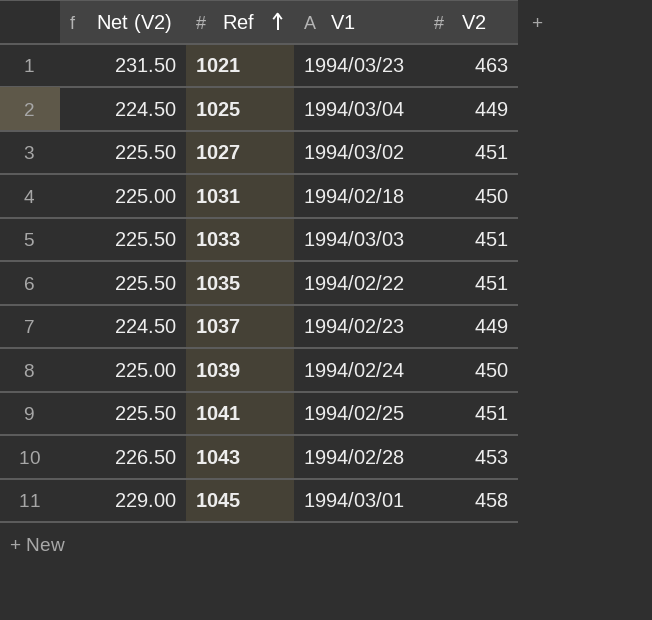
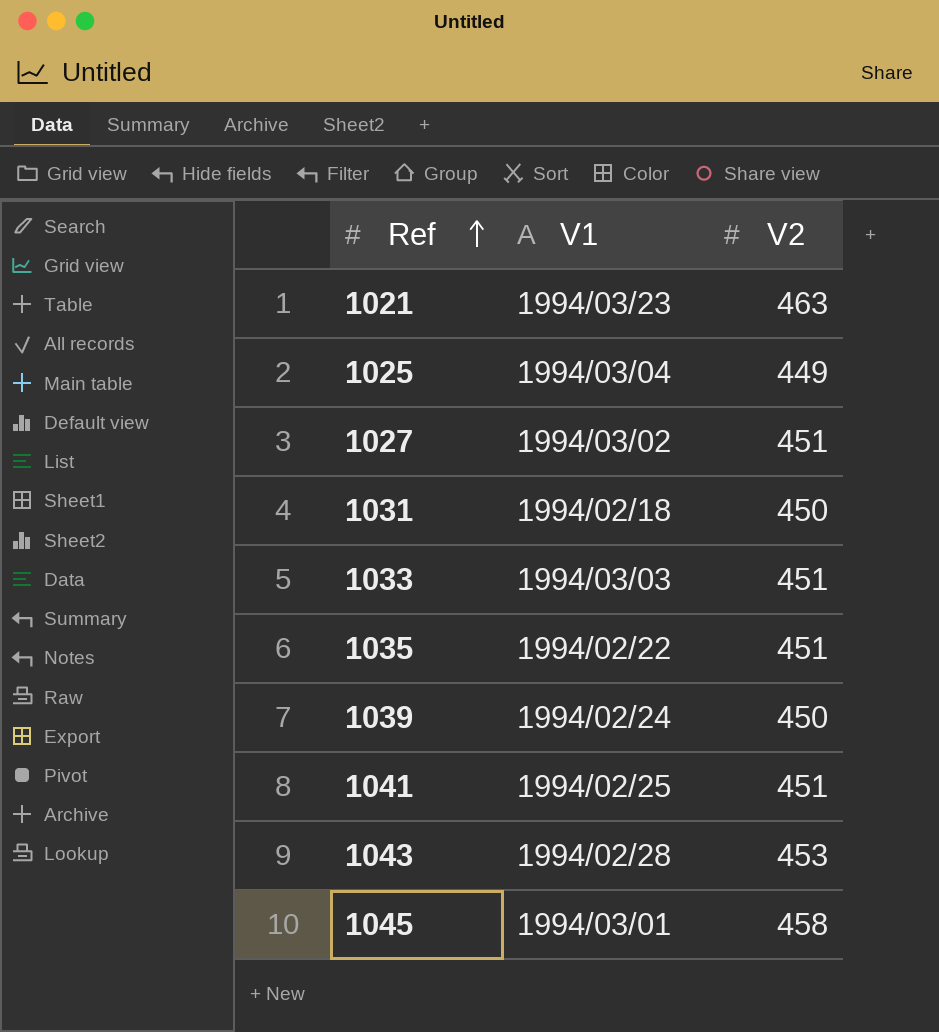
column Net (V2) | formula: [V2] * 0.5 -> none
row 1037: 224.50 | 1994/02/23 | 449 -> none

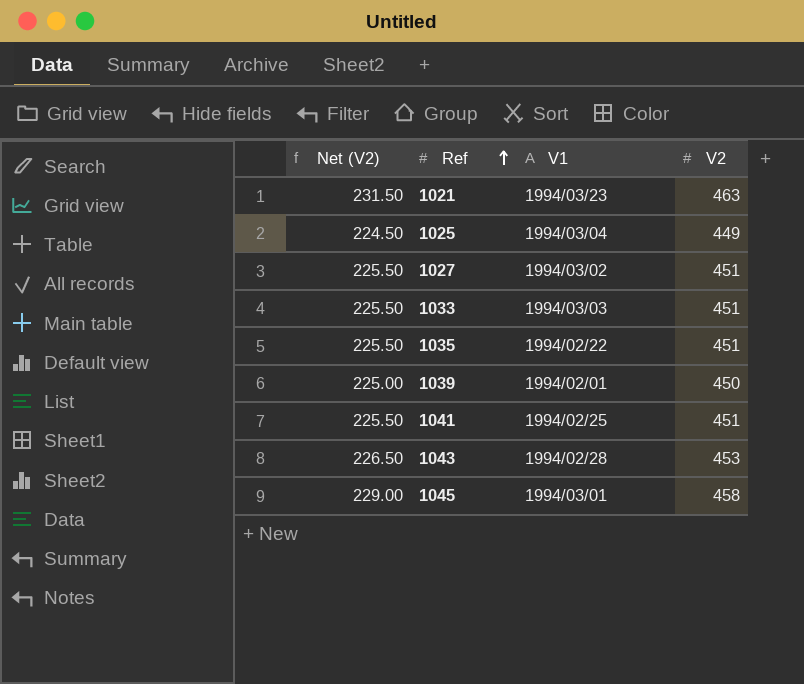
column Net (V2) | formula: none -> [V2] * 0.5
row 1031: 1994/02/18 | 450 -> none
1039 | V1: 1994/02/24 -> 1994/02/01

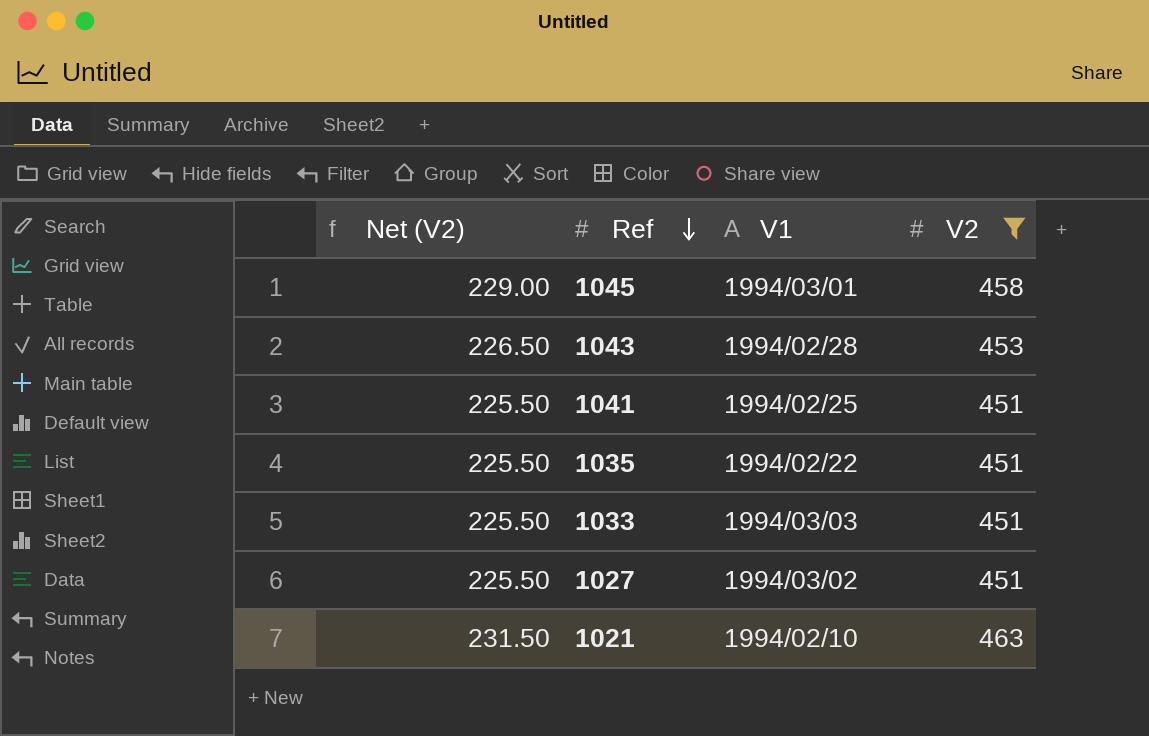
filter: none -> V2 >= 451
row order: Ref ascending -> Ref descending
1021 | V1: 1994/03/23 -> 1994/02/10

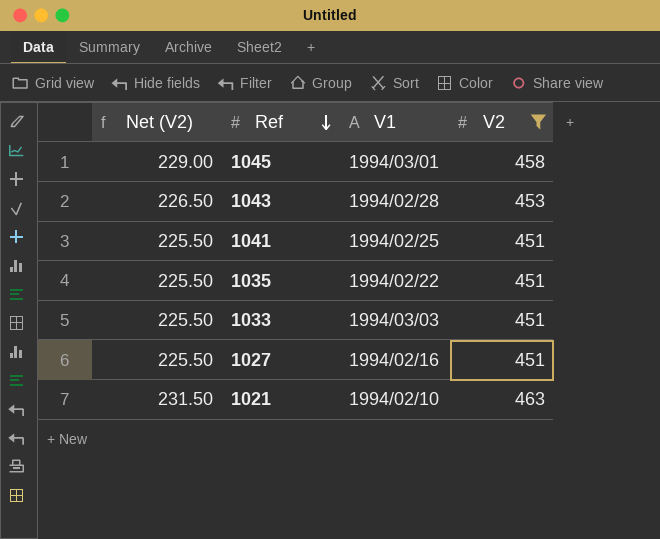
1027 | V1: 1994/03/02 -> 1994/02/16

